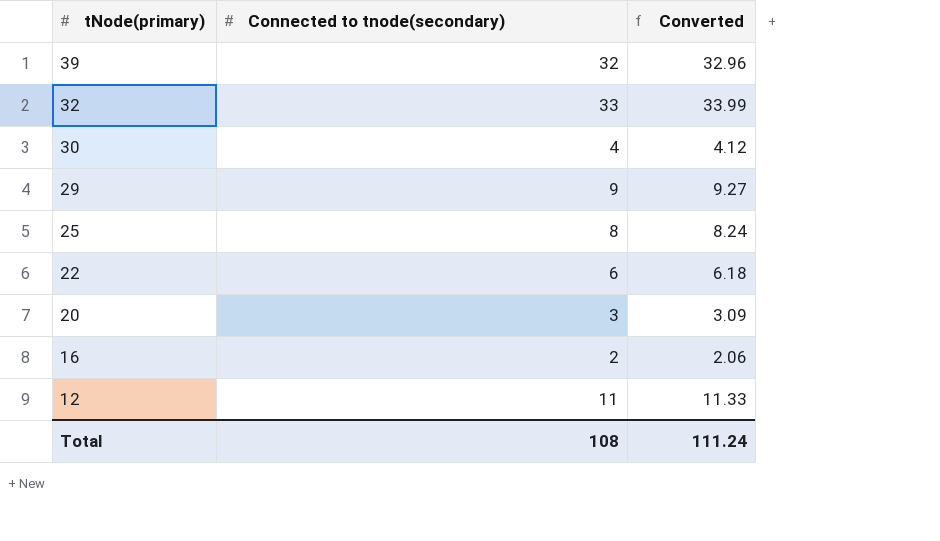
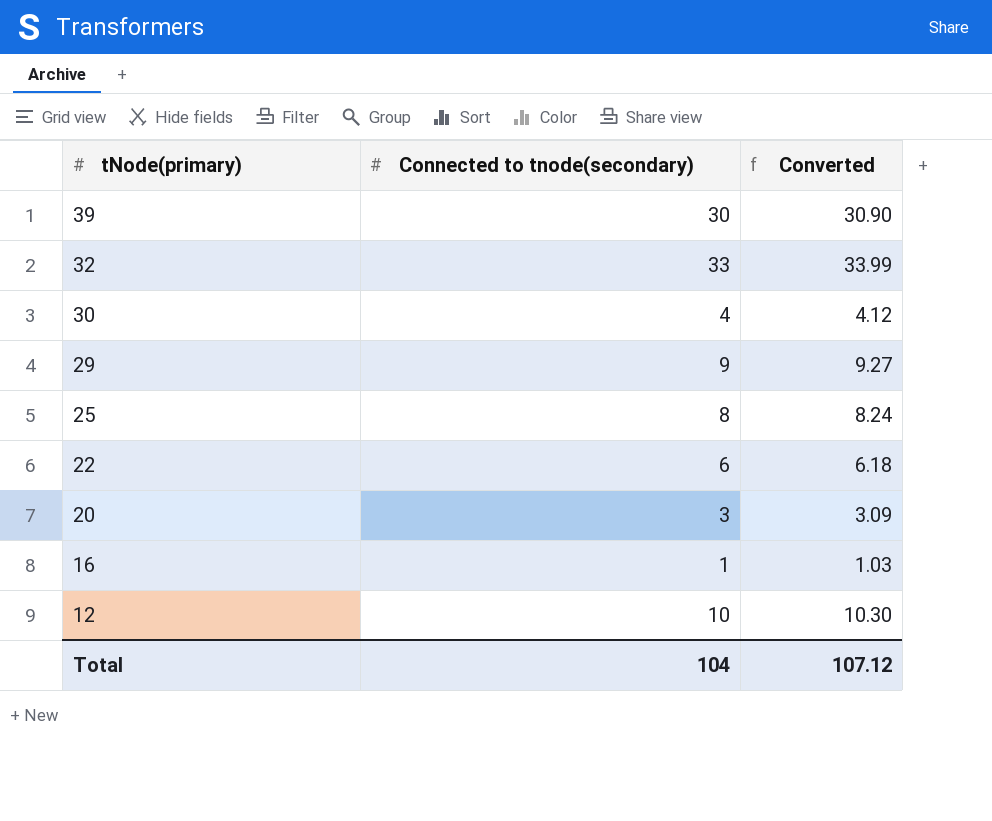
39 | Connected to tnode(secondary): 32 -> 30
39 | Converted: 32.96 -> 30.90
16 | Connected to tnode(secondary): 2 -> 1
16 | Converted: 2.06 -> 1.03
12 | Connected to tnode(secondary): 11 -> 10
12 | Converted: 11.33 -> 10.30
Total | Connected to tnode(secondary): 108 -> 104
Total | Converted: 111.24 -> 107.12

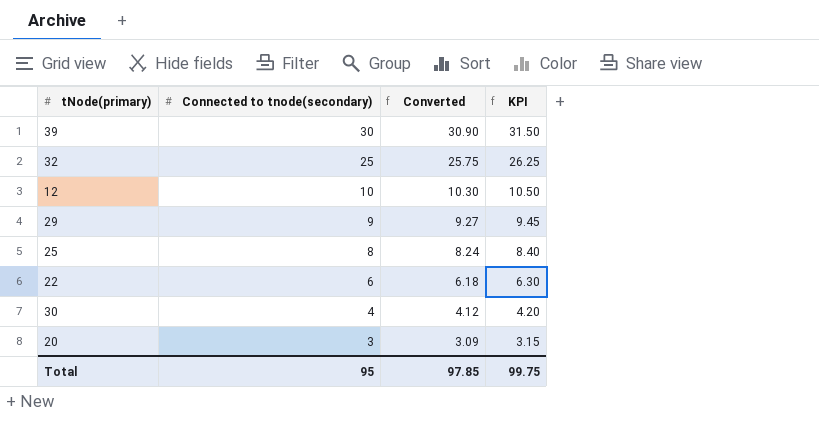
row order: tNode(primary) descending -> Connected to tnode(secondary) descending
column KPI | formula: none -> [Connected to tnode(secondary)] * 1.05
row 16: 1 | 1.03 -> none
32 | Connected to tnode(secondary): 33 -> 25
32 | Converted: 33.99 -> 25.75
Total | Connected to tnode(secondary): 104 -> 95
Total | Converted: 107.12 -> 97.85

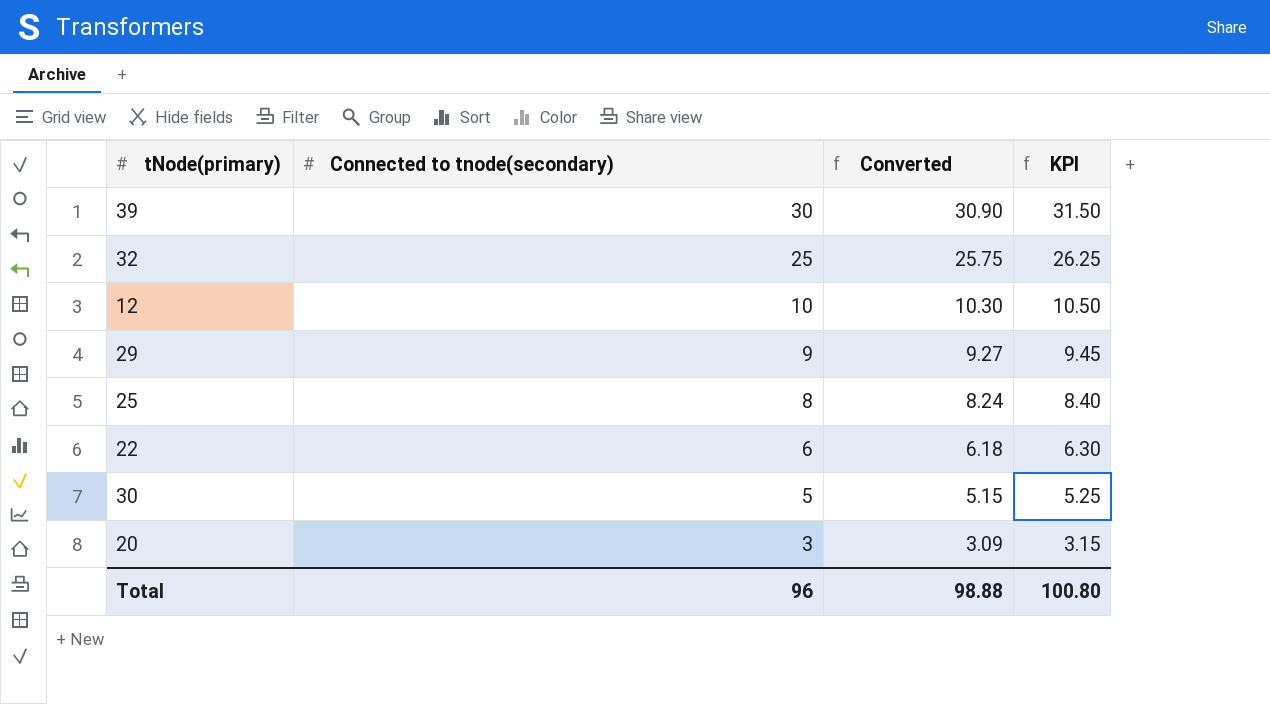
30 | Connected to tnode(secondary): 4 -> 5
30 | Converted: 4.12 -> 5.15
30 | KPI: 4.20 -> 5.25
Total | Connected to tnode(secondary): 95 -> 96
Total | Converted: 97.85 -> 98.88
Total | KPI: 99.75 -> 100.80

